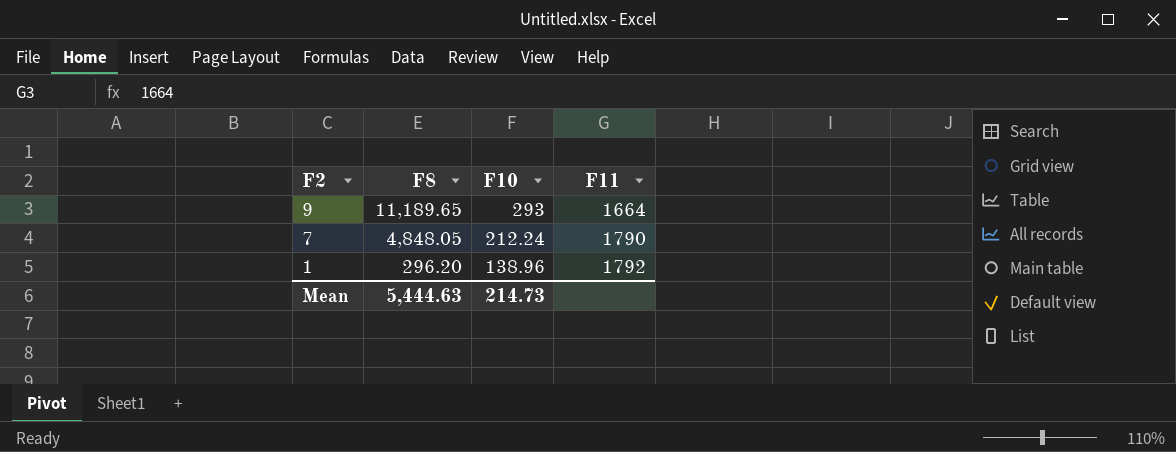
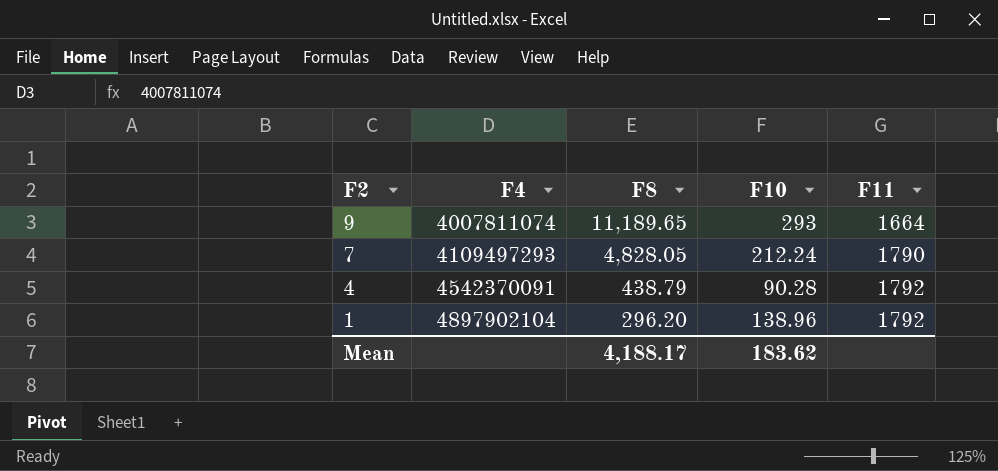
column F4 | position: none -> 2
7 | F8: 4,848.05 -> 4,828.05
row 4: none -> 4542370091 | 438.79 | 90.28 | 1792
Mean | F8: 5,444.63 -> 4,188.17
Mean | F10: 214.73 -> 183.62

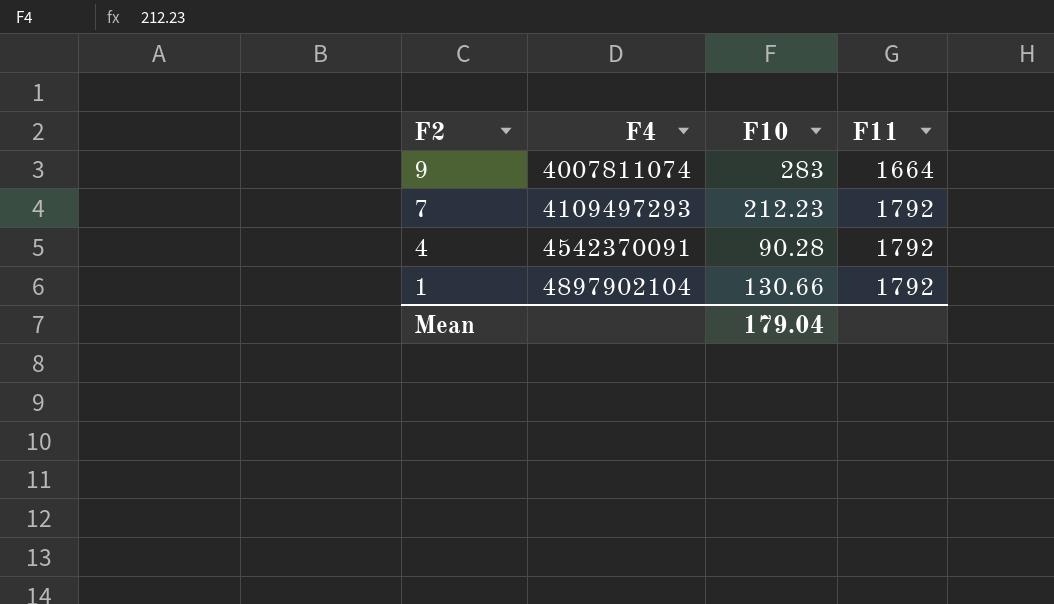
column F8 | position: 3 -> none
9 | F10: 293 -> 283
7 | F10: 212.24 -> 212.23
7 | F11: 1790 -> 1792
1 | F10: 138.96 -> 130.66
Mean | F10: 183.62 -> 179.04

